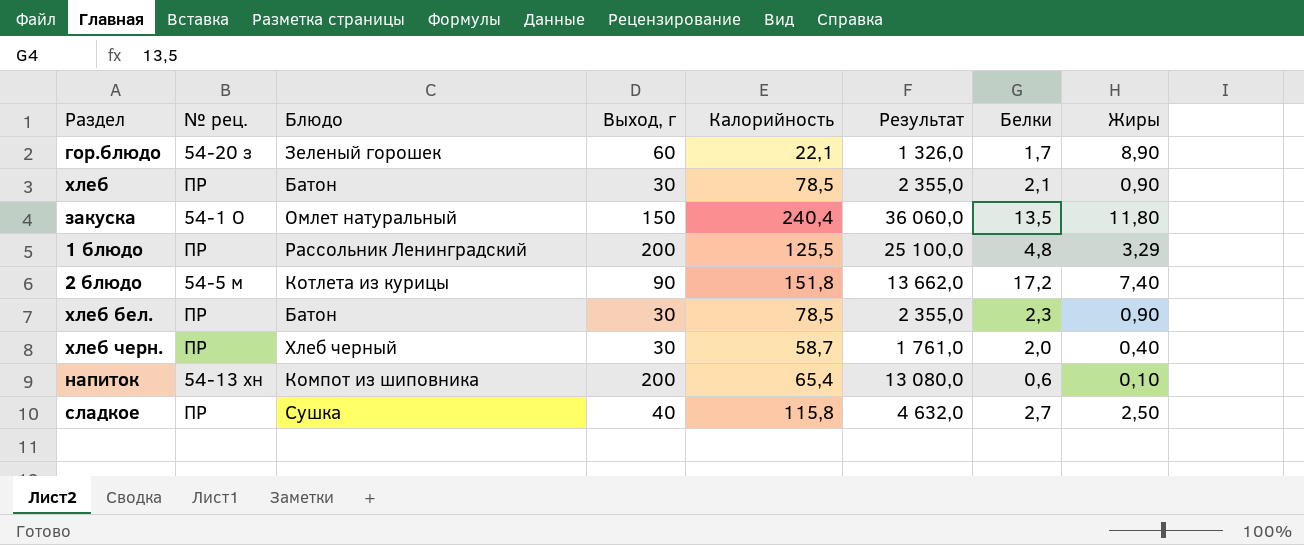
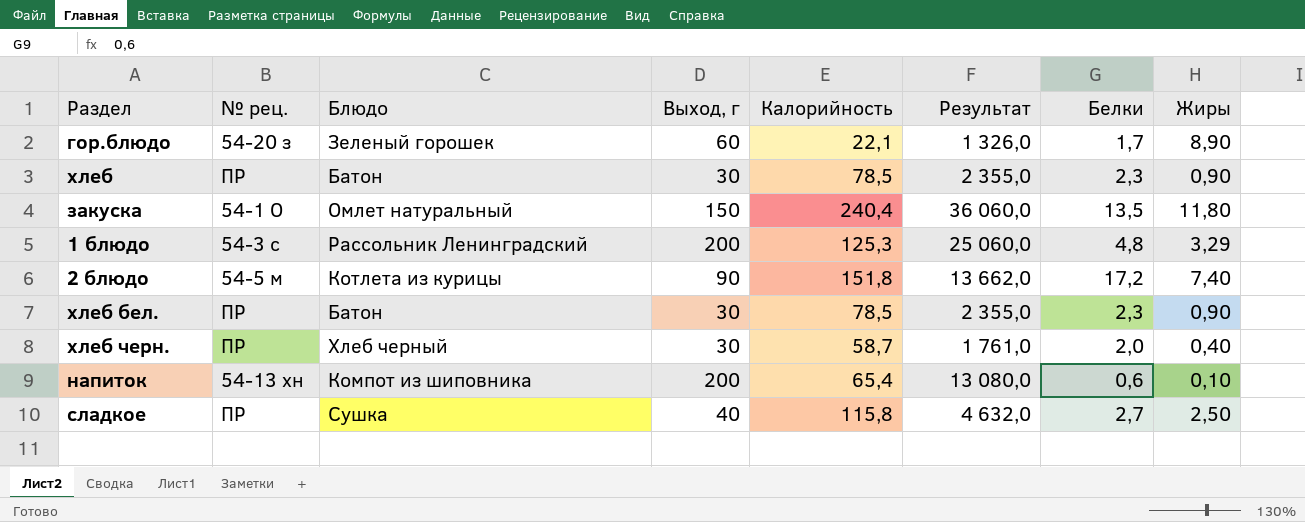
хлеб | Белки: 2,1 -> 2,3
1 блюдо | № рец.: ПР -> 54-3 с
1 блюдо | Калорийность: 125,5 -> 125,3
1 блюдо | Результат: 25 100,0 -> 25 060,0

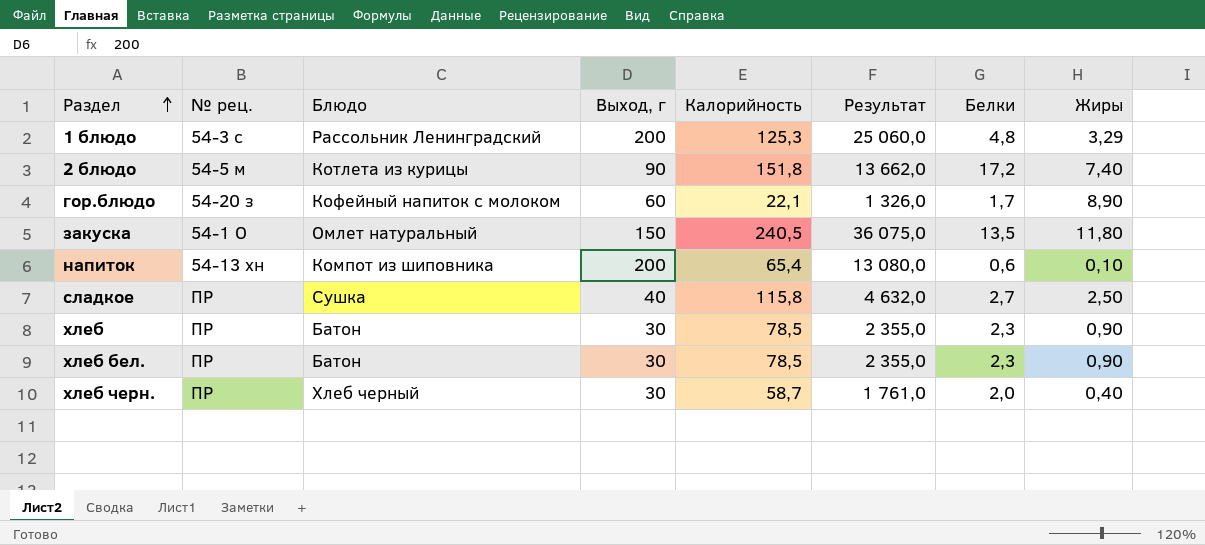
row order: none -> Раздел ascending
гор.блюдо | Блюдо: Зеленый горошек -> Кофейный напиток с молоком
закуска | Калорийность: 240,4 -> 240,5
закуска | Результат: 36 060,0 -> 36 075,0

